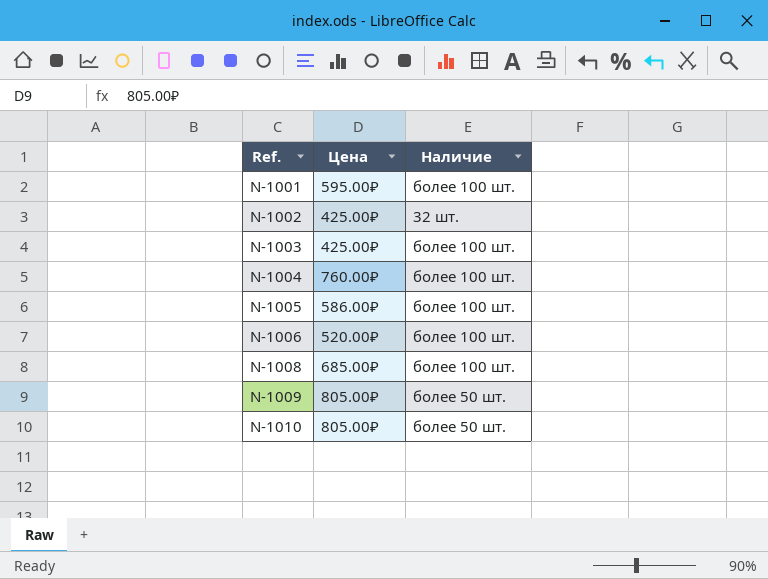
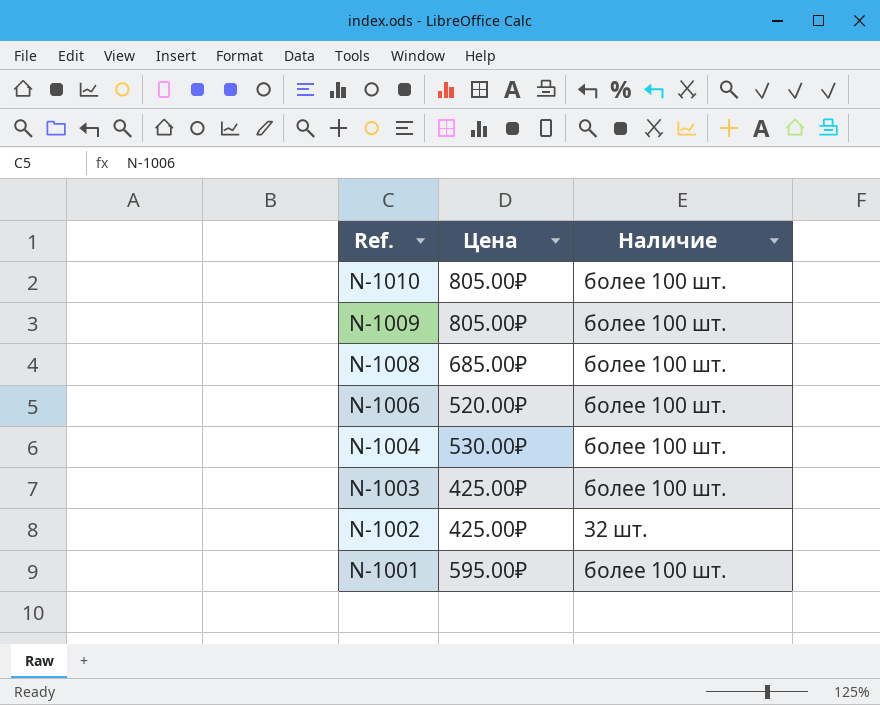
row order: Ref. ascending -> Ref. descending
row N-1005: 586.00₽ | более 100 шт. -> none
N-1010 | Наличие: более 50 шт. -> более 100 шт.
N-1009 | Наличие: более 50 шт. -> более 100 шт.
N-1004 | Цена: 760.00₽ -> 530.00₽

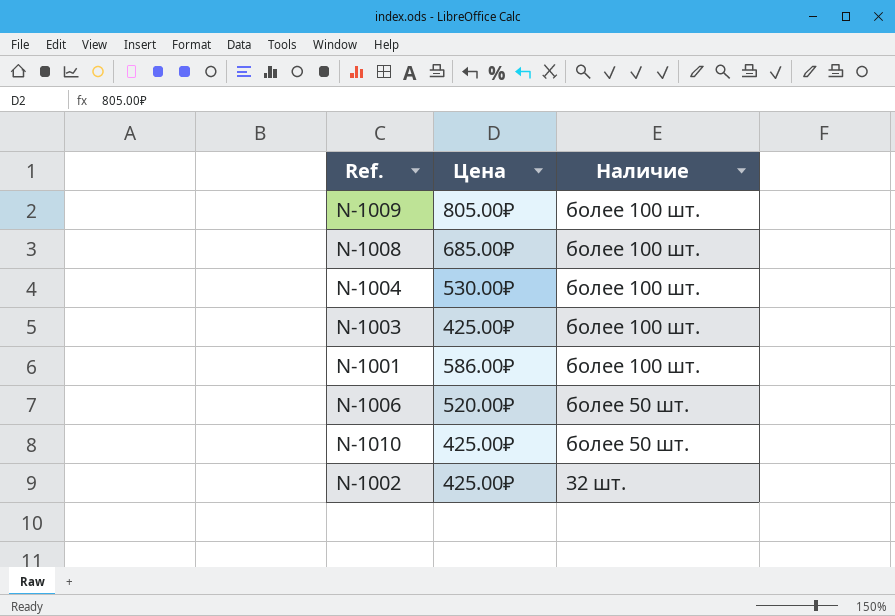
row order: Ref. descending -> Наличие descending
N-1001 | Цена: 595.00₽ -> 586.00₽
N-1006 | Наличие: более 100 шт. -> более 50 шт.
N-1010 | Цена: 805.00₽ -> 425.00₽
N-1010 | Наличие: более 100 шт. -> более 50 шт.

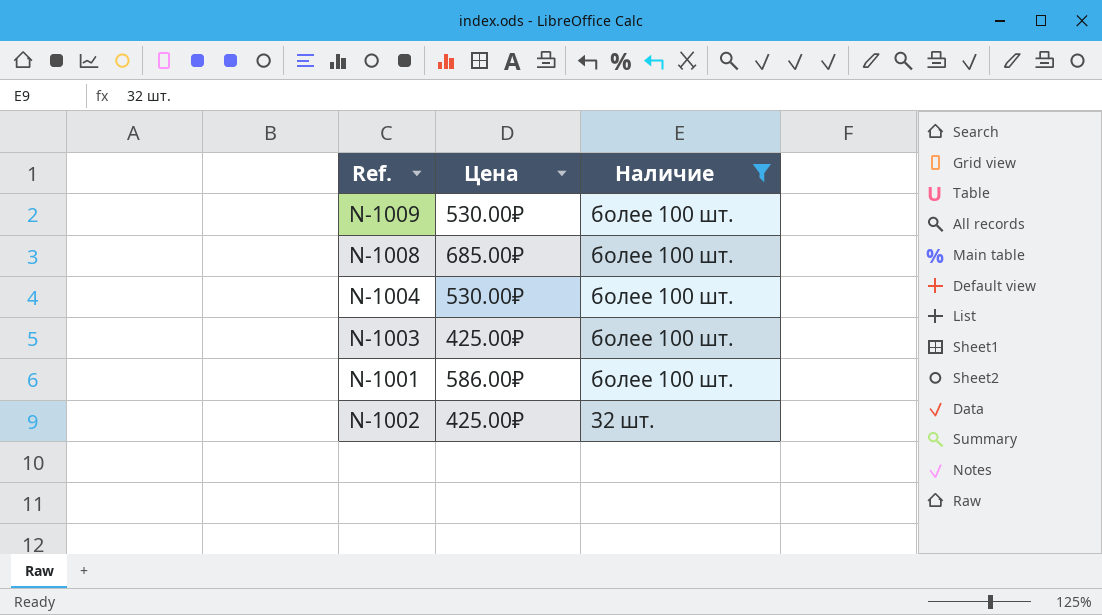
filter: none -> Наличие != более 50 шт.
N-1009 | Цена: 805.00₽ -> 530.00₽

